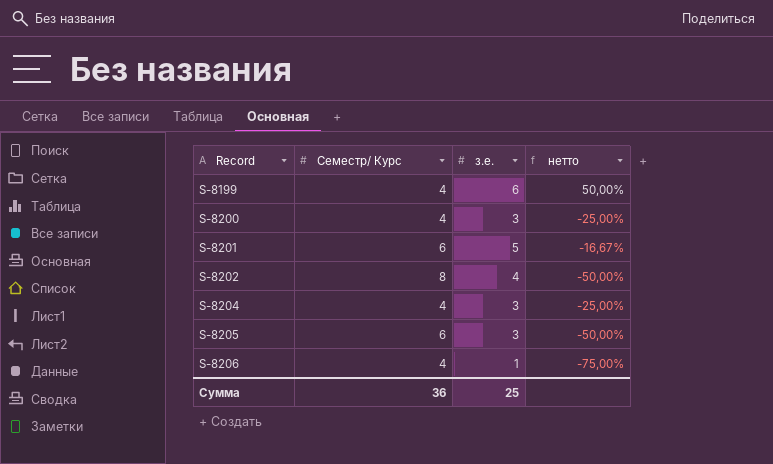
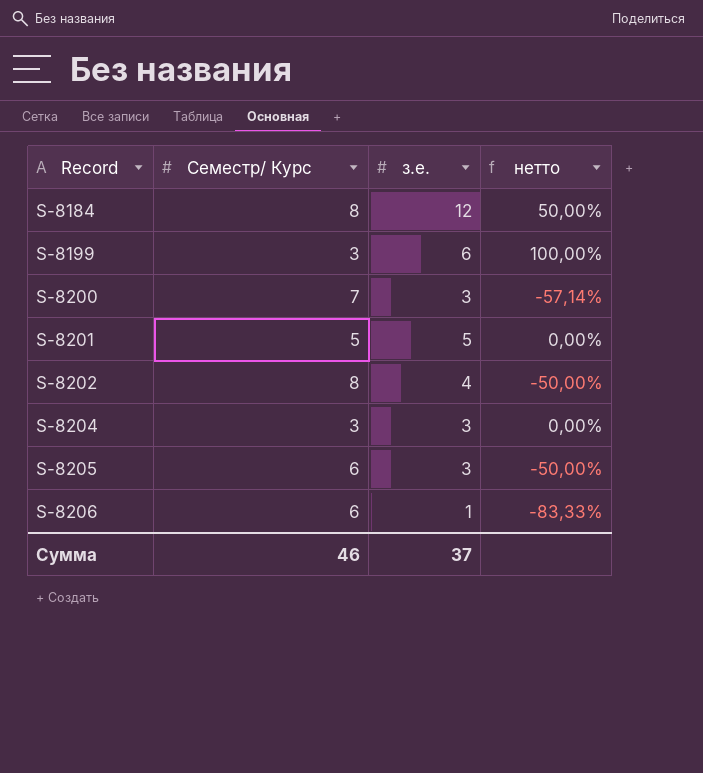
row S-8184: none -> 8 | 12 | 50,00%
S-8199 | Семестр/ Курс: 4 -> 3
S-8199 | нетто: 50,00% -> 100,00%
S-8200 | Семестр/ Курс: 4 -> 7
S-8200 | нетто: -25,00% -> -57,14%
S-8201 | Семестр/ Курс: 6 -> 5
S-8201 | нетто: -16,67% -> 0,00%
S-8204 | Семестр/ Курс: 4 -> 3
S-8204 | нетто: -25,00% -> 0,00%
S-8206 | Семестр/ Курс: 4 -> 6
S-8206 | нетто: -75,00% -> -83,33%
Сумма | Семестр/ Курс: 36 -> 46
Сумма | з.е.: 25 -> 37

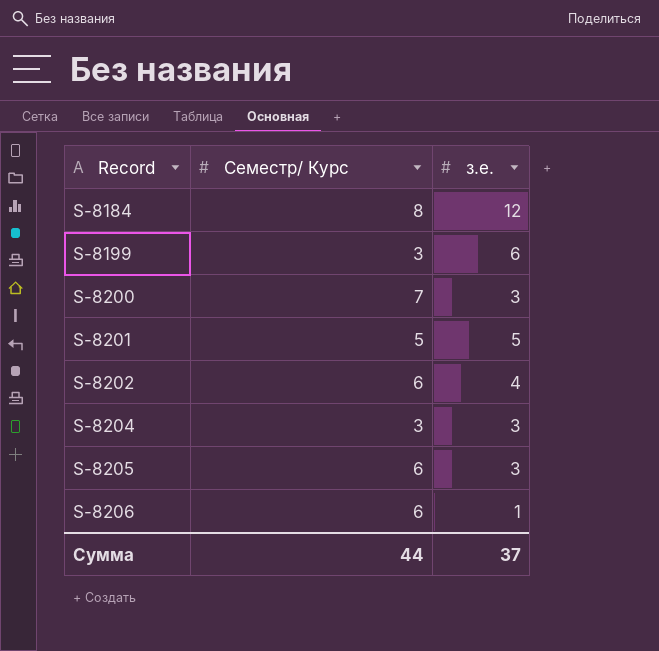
column нетто | formula: ([з.е.] - [Семестр/ Курс]) / [Семестр/ Курс] -> none
S-8202 | Семестр/ Курс: 8 -> 6
Сумма | Семестр/ Курс: 46 -> 44

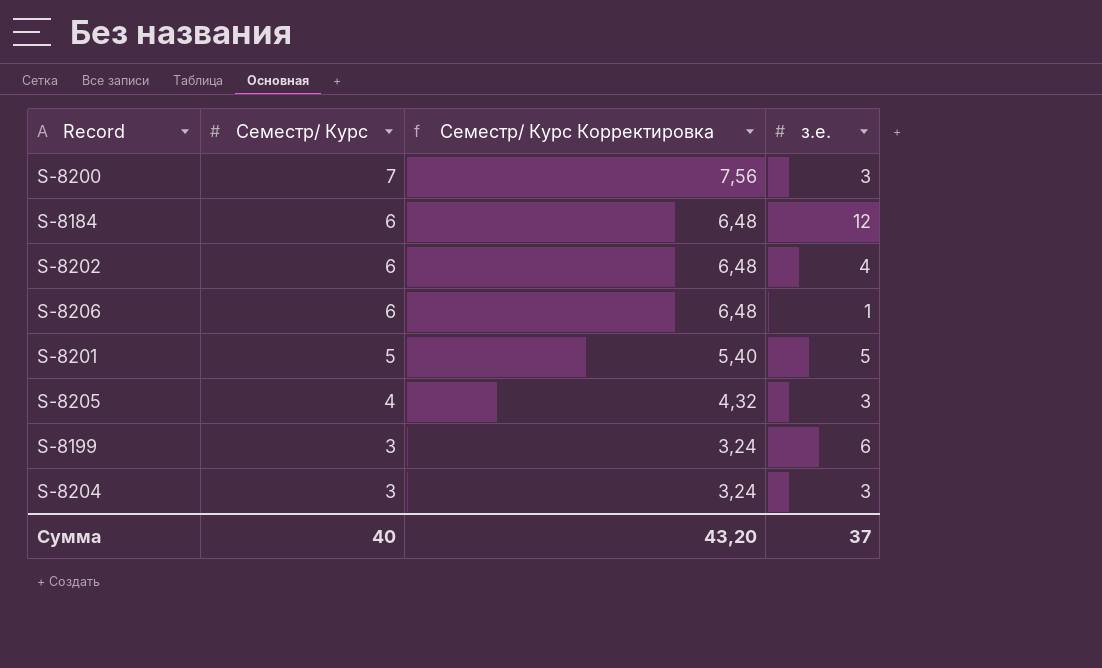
row order: Record ascending -> Семестр/ Курс descending
column Семестр/ Курс Корректировка | formula: none -> [Семестр/ Курс] * 1,08
S-8184 | Семестр/ Курс: 8 -> 6
S-8205 | Семестр/ Курс: 6 -> 4
Сумма | Семестр/ Курс: 44 -> 40

